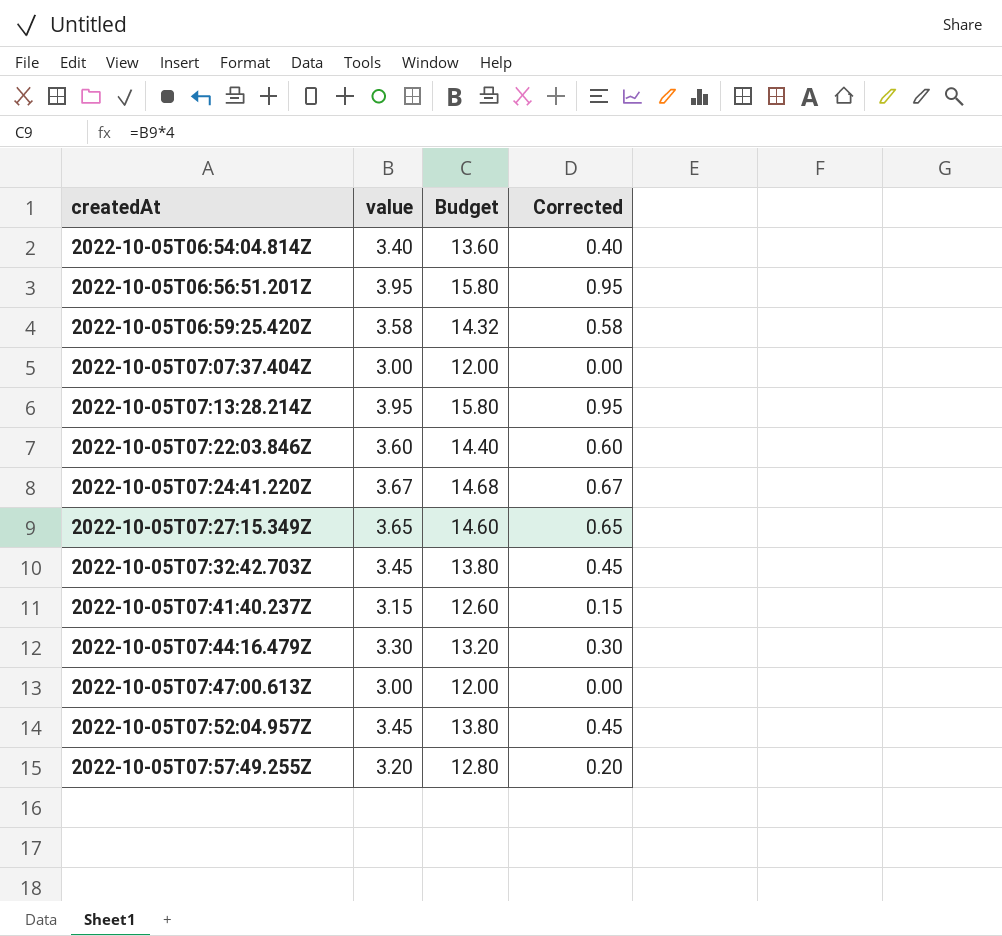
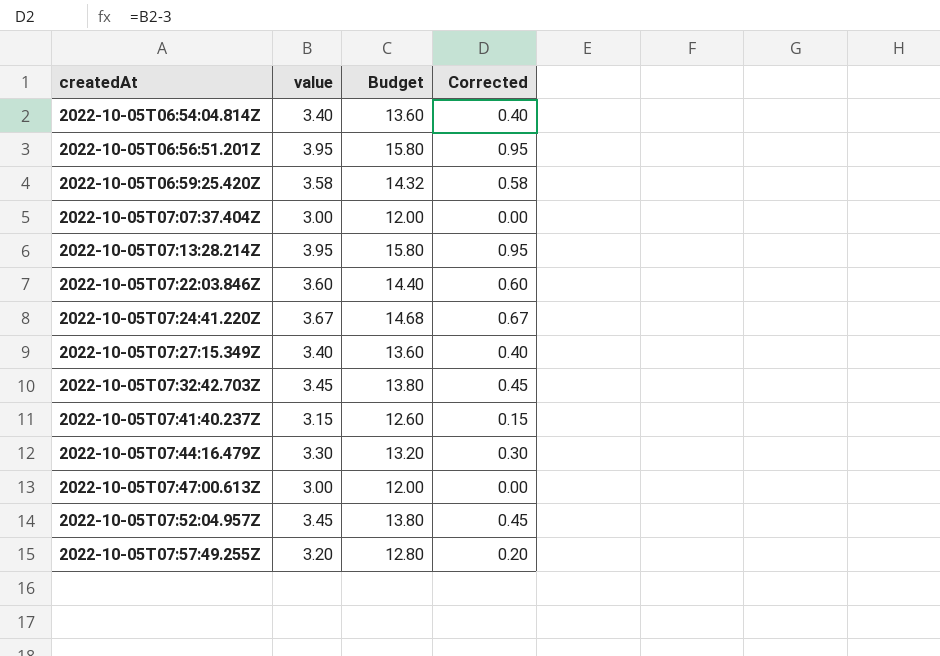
2022-10-05T07:27:15.349Z | value: 3.65 -> 3.40
2022-10-05T07:27:15.349Z | Budget: 14.60 -> 13.60
2022-10-05T07:27:15.349Z | Corrected: 0.65 -> 0.40

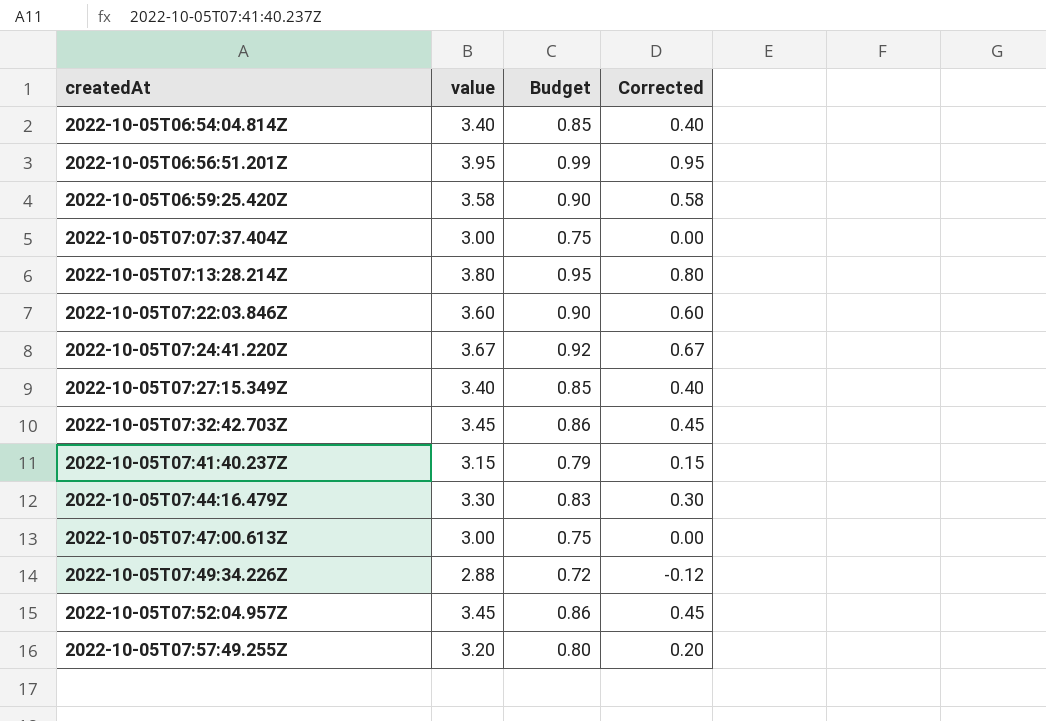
column Budget | formula: [value] * 4 -> [value] * 0.25
2022-10-05T07:13:28.214Z | value: 3.95 -> 3.80
2022-10-05T07:13:28.214Z | Corrected: 0.95 -> 0.80
row 2022-10-05T07:49:34.226Z: none -> 2.88 | 0.72 | -0.12

